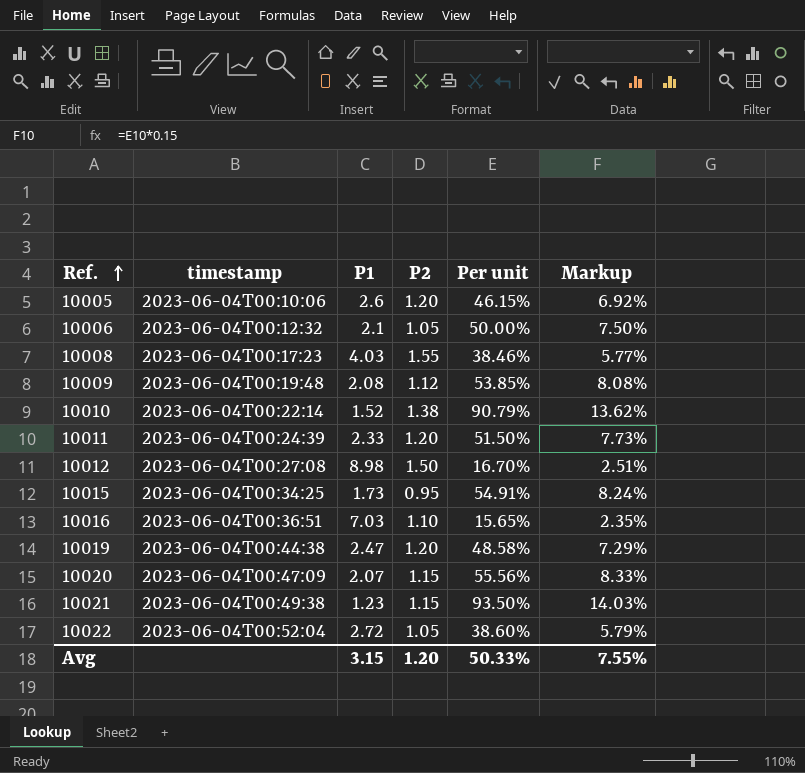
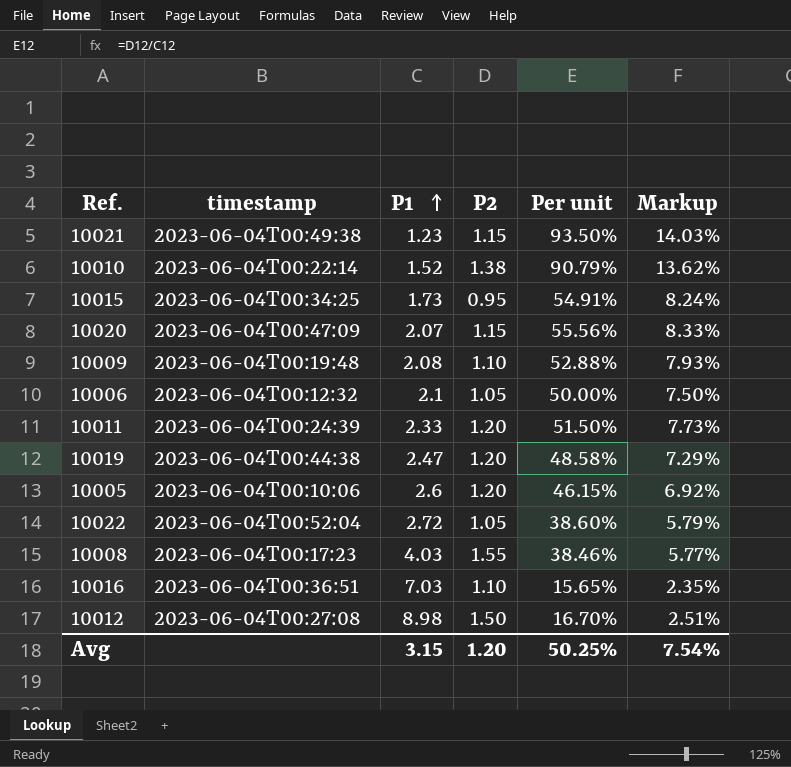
row order: Ref. ascending -> P1 ascending
10009 | P2: 1.12 -> 1.10
10009 | Per unit: 53.85% -> 52.88%
10009 | Markup: 8.08% -> 7.93%
Avg | Per unit: 50.33% -> 50.25%
Avg | Markup: 7.55% -> 7.54%

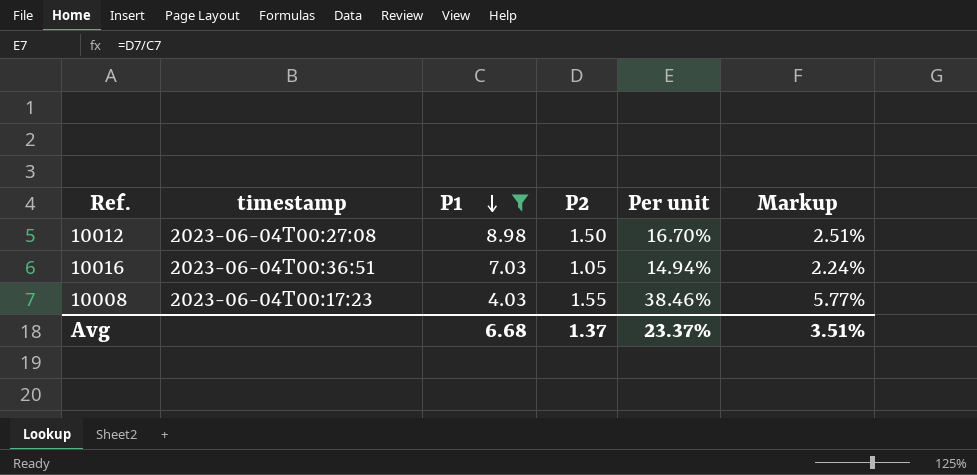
filter: none -> P1 >= 4.03
row order: P1 ascending -> P1 descending
10016 | P2: 1.10 -> 1.05
10016 | Per unit: 15.65% -> 14.94%
10016 | Markup: 2.35% -> 2.24%
Avg | P1: 3.15 -> 6.68
Avg | P2: 1.20 -> 1.37
Avg | Per unit: 50.25% -> 23.37%
Avg | Markup: 7.54% -> 3.51%

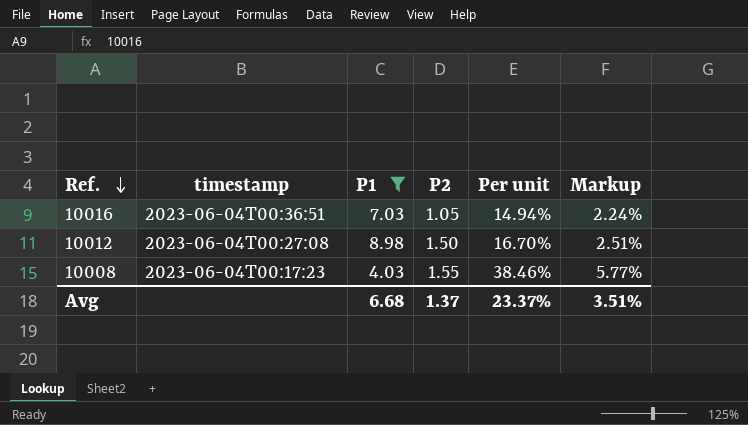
row order: P1 descending -> Ref. descending

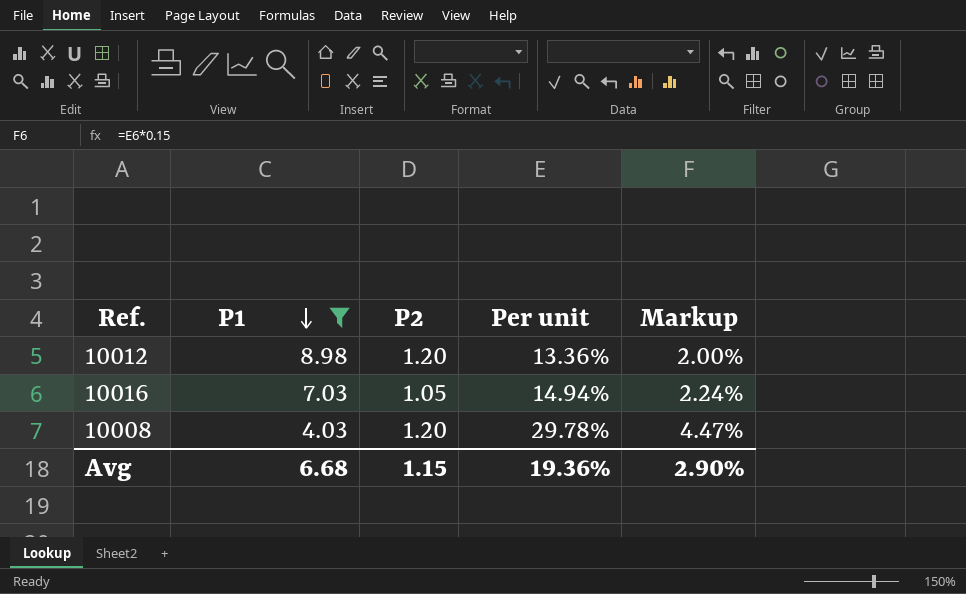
row order: Ref. descending -> P1 descending
column timestamp | position: 2 -> none
10012 | P2: 1.50 -> 1.20
10012 | Per unit: 16.70% -> 13.36%
10012 | Markup: 2.51% -> 2.00%
10008 | P2: 1.55 -> 1.20
10008 | Per unit: 38.46% -> 29.78%
10008 | Markup: 5.77% -> 4.47%
Avg | P2: 1.37 -> 1.15
Avg | Per unit: 23.37% -> 19.36%
Avg | Markup: 3.51% -> 2.90%

